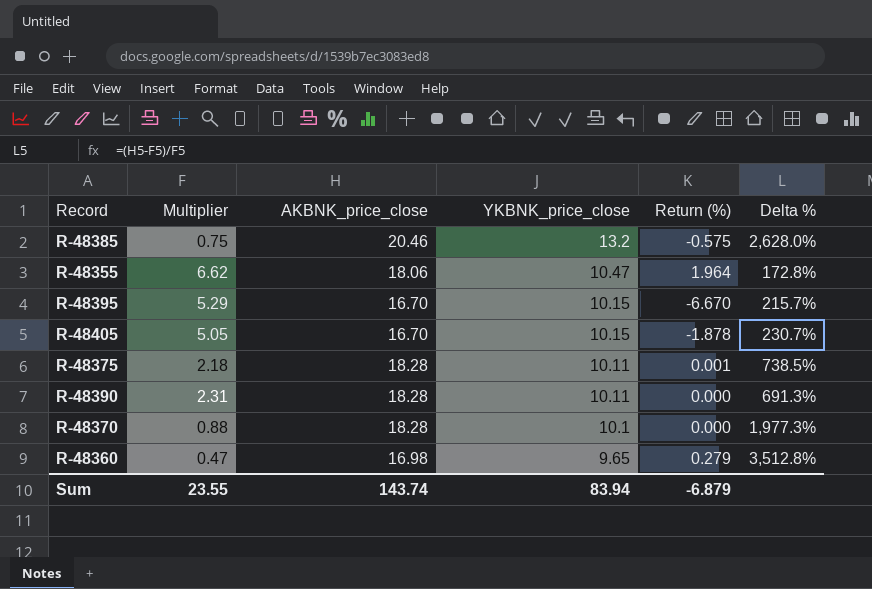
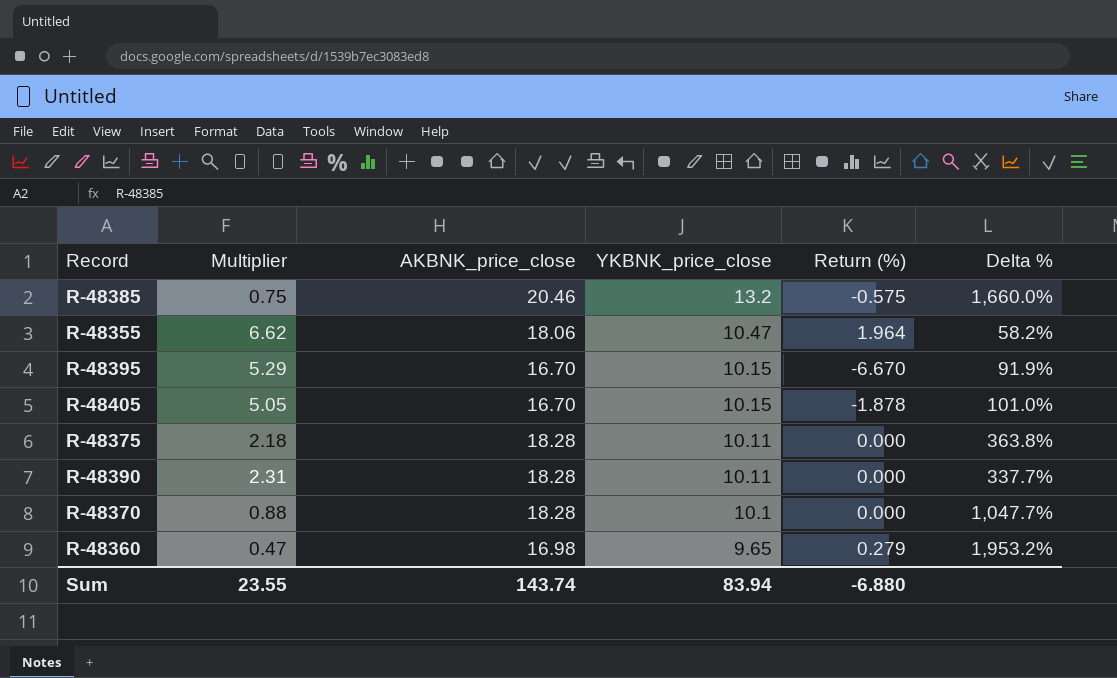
column Delta % | formula: ([AKBNK_price_close] - [Multiplier]) / [Multiplier] -> ([YKBNK_price_close] - [Multiplier]) / [Multiplier]
R-48375 | Return (%): 0.001 -> 0.000
Sum | Return (%): -6.879 -> -6.880

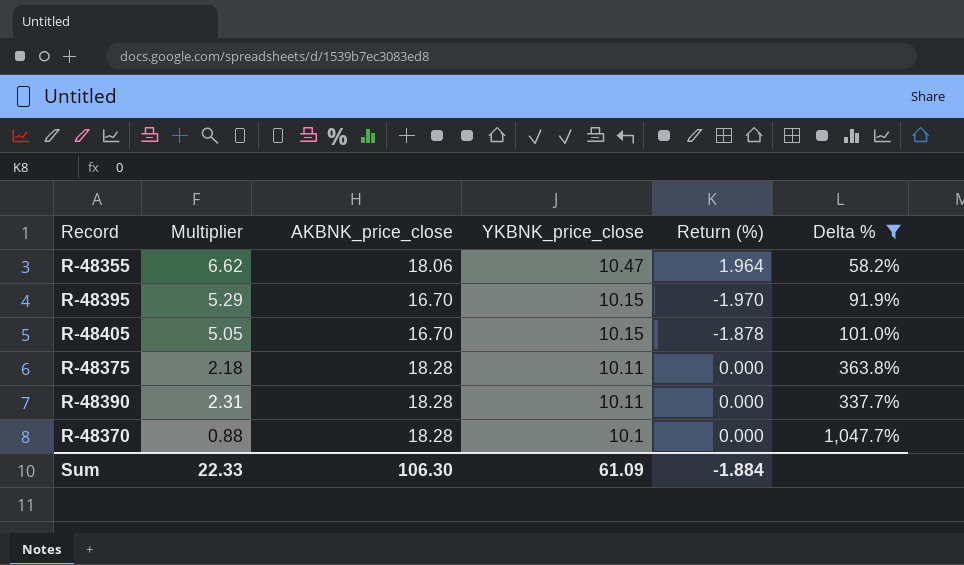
filter: none -> Delta % <= 1,047.7%
R-48395 | Return (%): -6.670 -> -1.970
Sum | Multiplier: 23.55 -> 22.33
Sum | AKBNK_price_close: 143.74 -> 106.30
Sum | YKBNK_price_close: 83.94 -> 61.09
Sum | Return (%): -6.880 -> -1.884

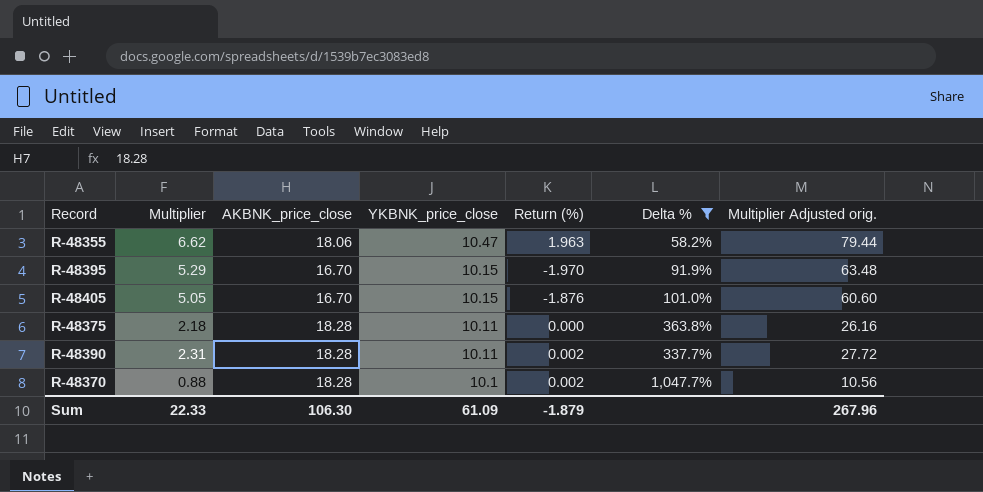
column Multiplier Adjusted orig. | formula: none -> [Multiplier] * 12
R-48355 | Return (%): 1.964 -> 1.963
R-48405 | Return (%): -1.878 -> -1.876
R-48390 | Return (%): 0.000 -> 0.002
R-48370 | Return (%): 0.000 -> 0.002
Sum | Return (%): -1.884 -> -1.879

